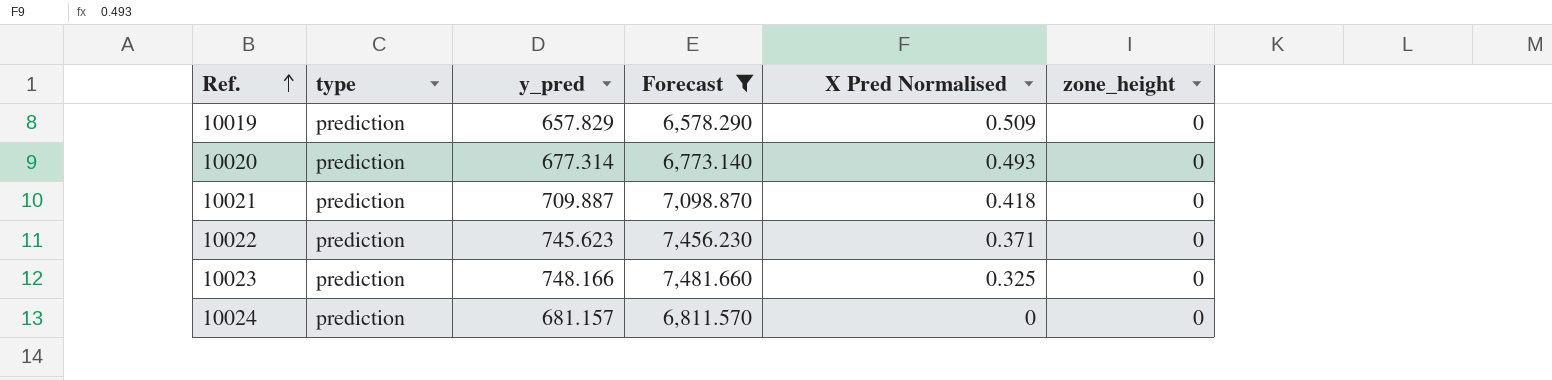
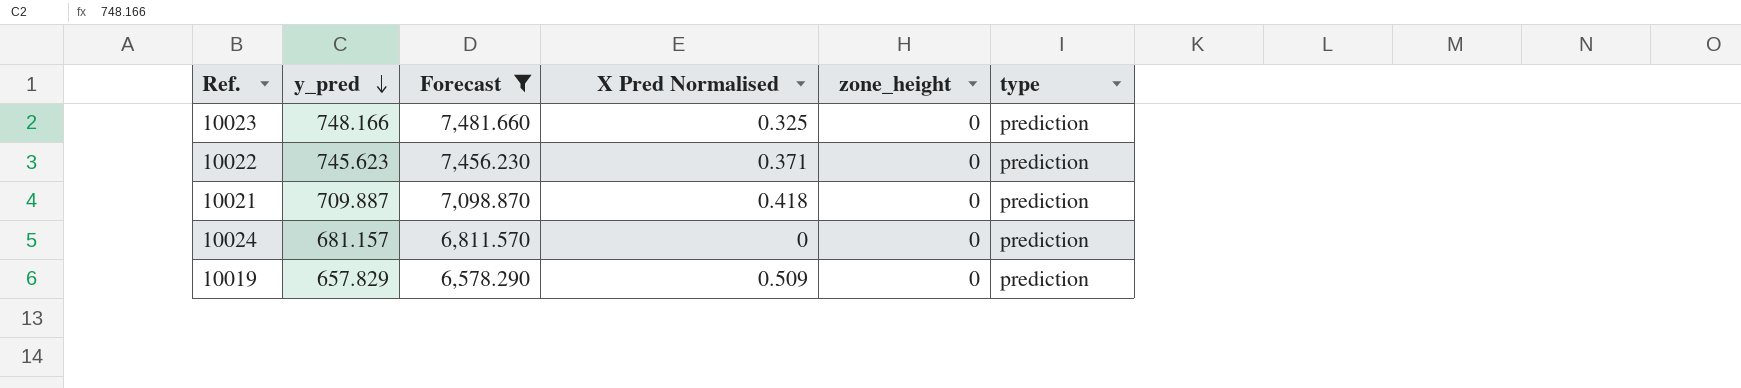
row order: Ref. ascending -> y_pred descending
column type | position: 2 -> 6
row 10020: prediction | 677.314 | 6,773.140 | 0.493 | 0 -> none

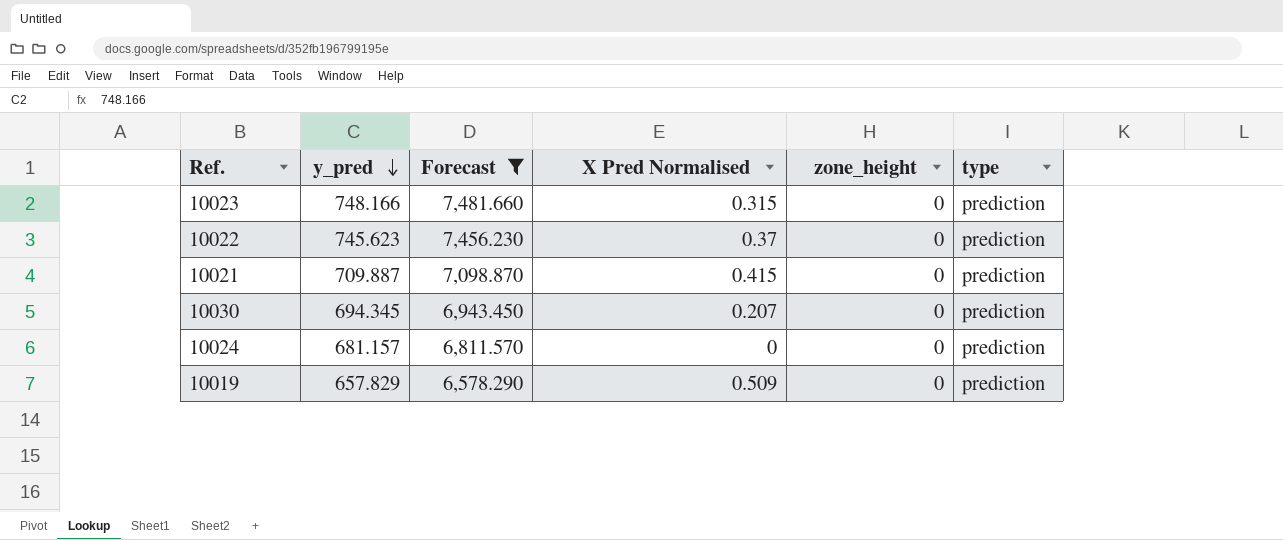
10023 | X Pred Normalised: 0.325 -> 0.315
10022 | X Pred Normalised: 0.371 -> 0.37
10021 | X Pred Normalised: 0.418 -> 0.415
row 10030: none -> 694.345 | 6,943.450 | 0.207 | 0 | prediction

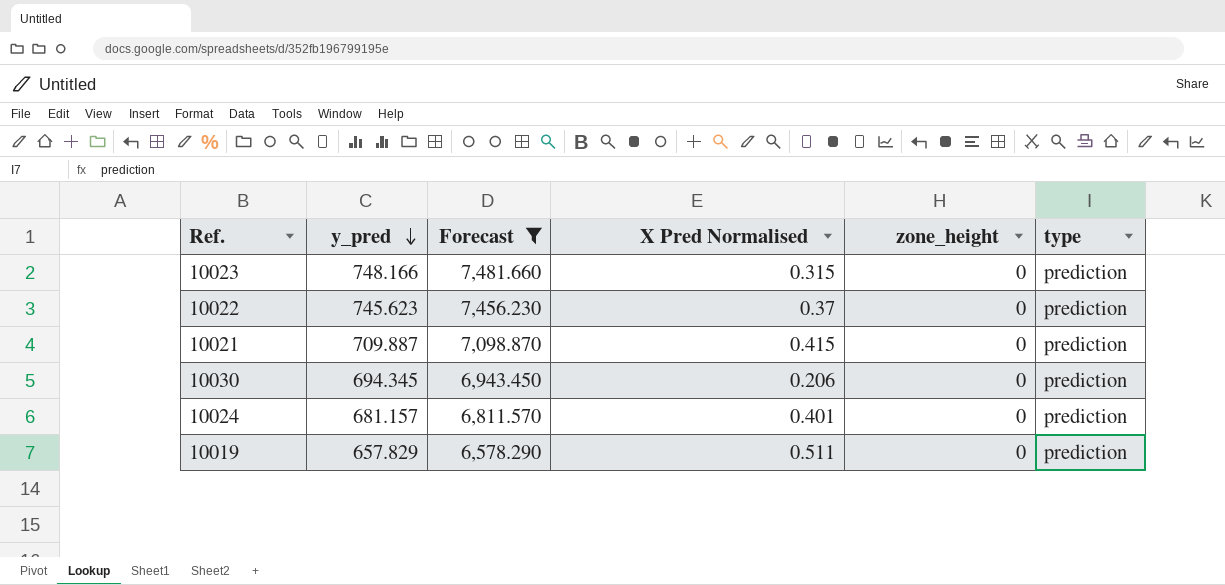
10030 | X Pred Normalised: 0.207 -> 0.206
10024 | X Pred Normalised: 0 -> 0.401
10019 | X Pred Normalised: 0.509 -> 0.511

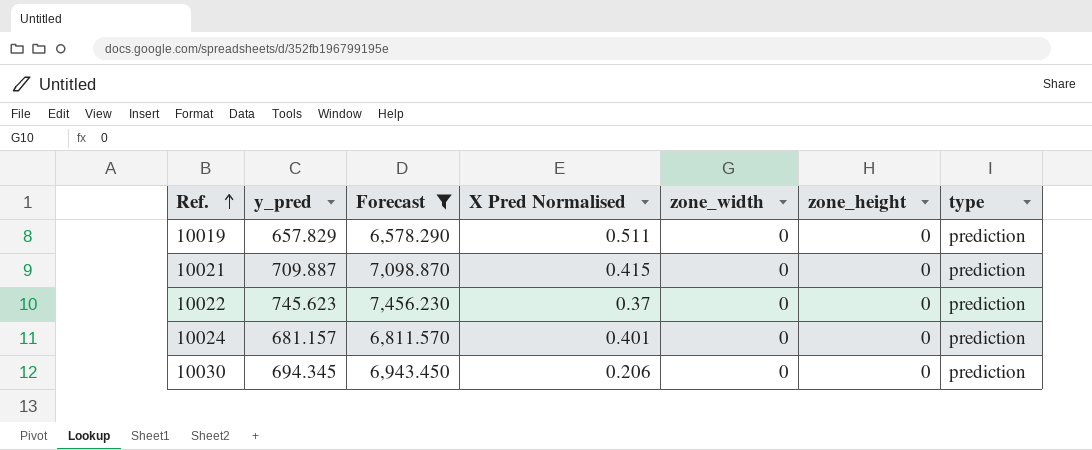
row order: y_pred descending -> Ref. ascending
column zone_width | position: none -> 5
row 10023: 748.166 | 7,481.660 | 0.315 | 0 | prediction -> none

